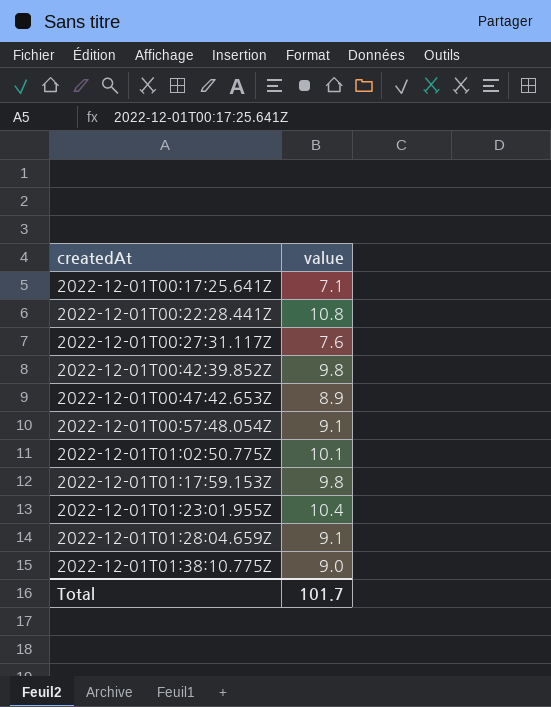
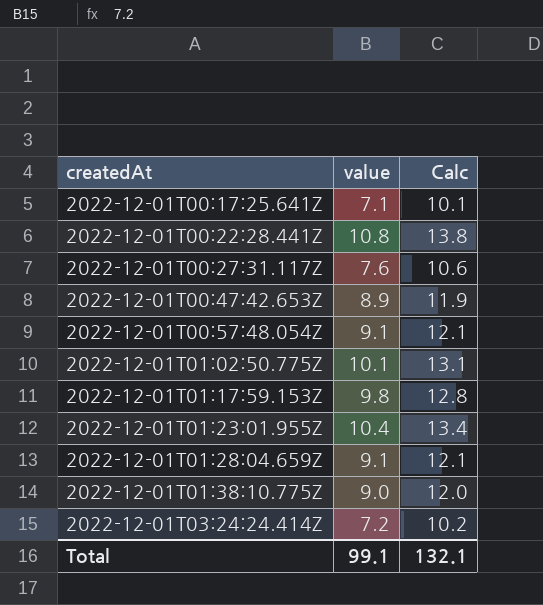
column Calc | formula: none -> [value] + 3
row 2022-12-01T00:42:39.852Z: 9.8 -> none
row 2022-12-01T03:24:24.414Z: none -> 7.2 | 10.2
Total | value: 101.7 -> 99.1

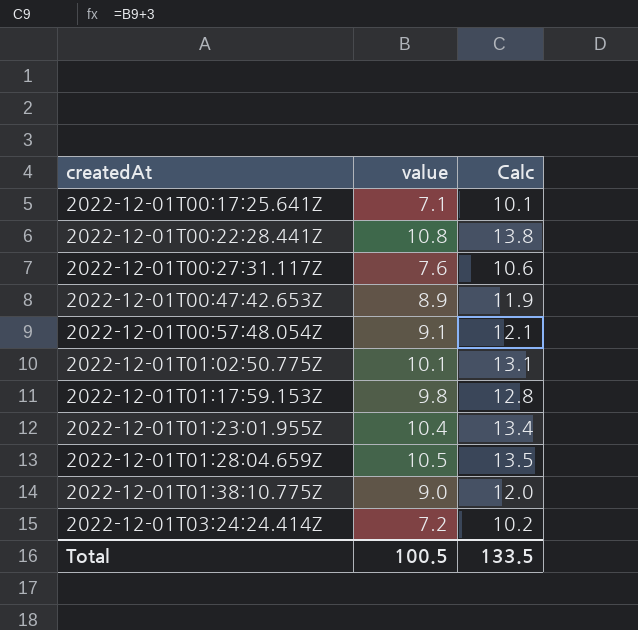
2022-12-01T01:28:04.659Z | value: 9.1 -> 10.5
2022-12-01T01:28:04.659Z | Calc: 12.1 -> 13.5
Total | value: 99.1 -> 100.5
Total | Calc: 132.1 -> 133.5

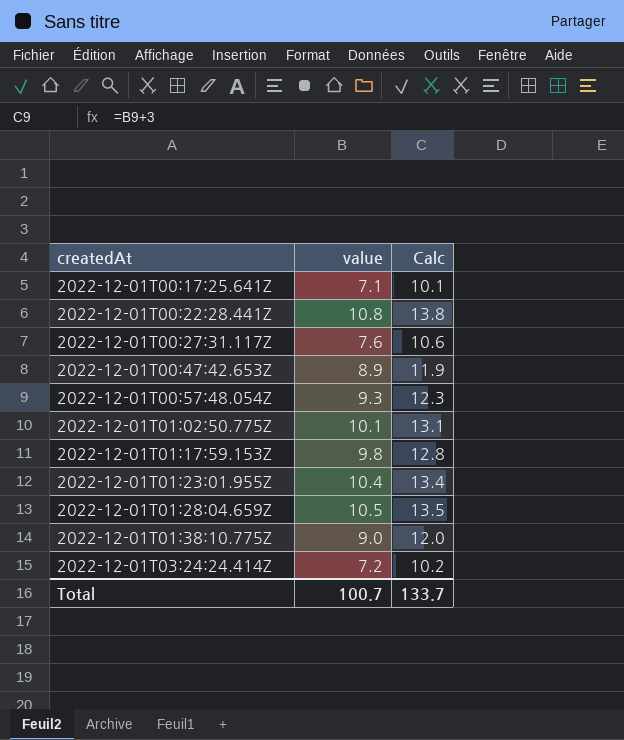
2022-12-01T00:57:48.054Z | value: 9.1 -> 9.3
2022-12-01T00:57:48.054Z | Calc: 12.1 -> 12.3
Total | value: 100.5 -> 100.7
Total | Calc: 133.5 -> 133.7

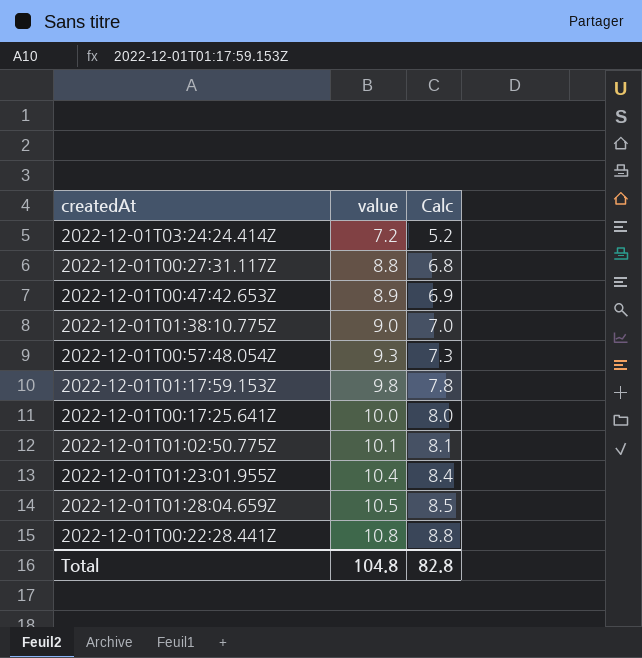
row order: createdAt ascending -> value ascending
column Calc | formula: [value] + 3 -> [value] - 2
2022-12-01T00:27:31.117Z | value: 7.6 -> 8.8
2022-12-01T00:17:25.641Z | value: 7.1 -> 10.0
Total | value: 100.7 -> 104.8
Total | Calc: 133.7 -> 82.8

